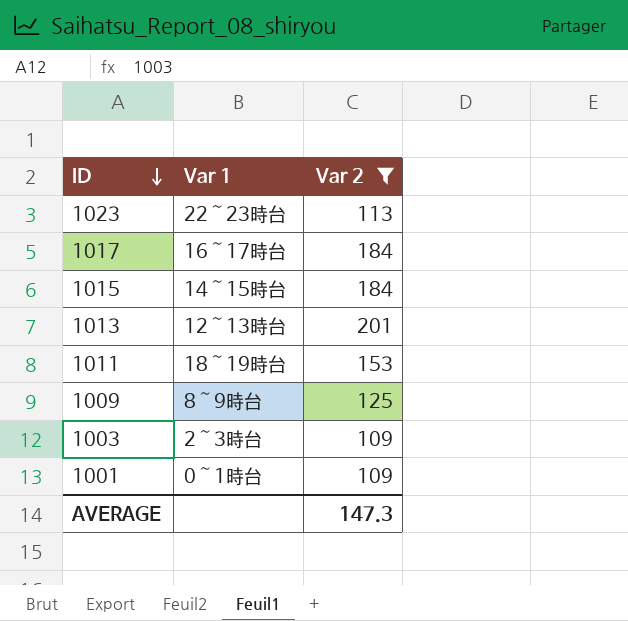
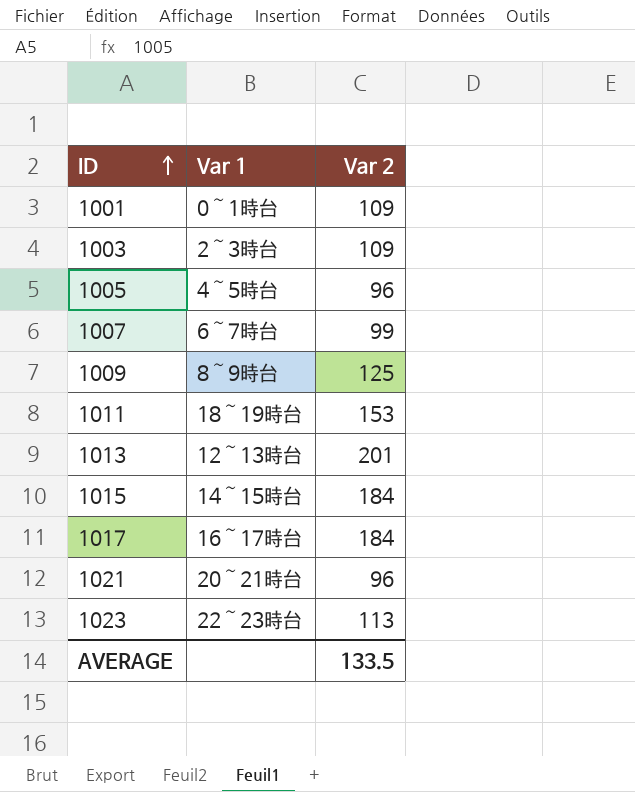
filter: Var 2 >= 109 -> none
row order: ID descending -> ID ascending
AVERAGE | Var 2: 147.3 -> 133.5

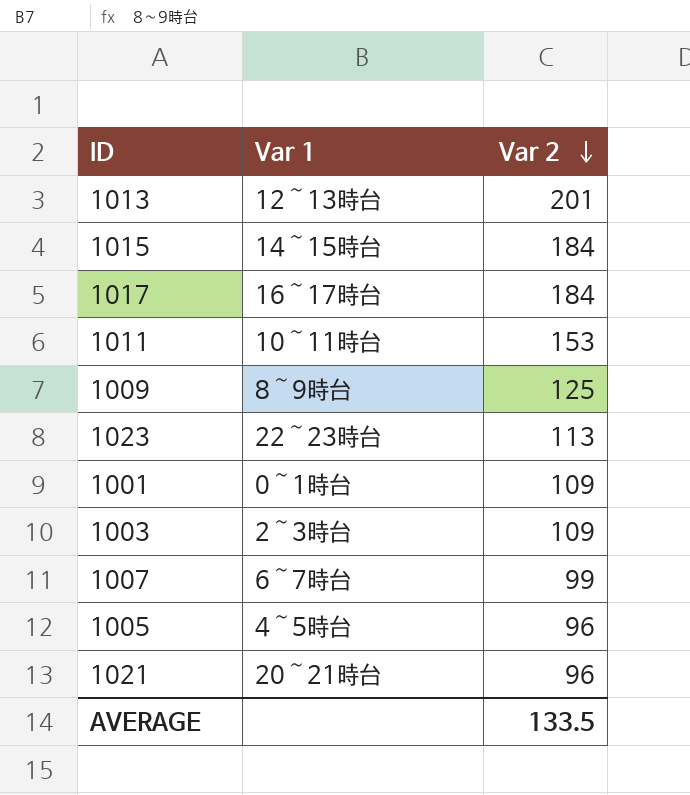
row order: ID ascending -> Var 2 descending
1011 | Var 1: 18～19時台 -> 10～11時台

